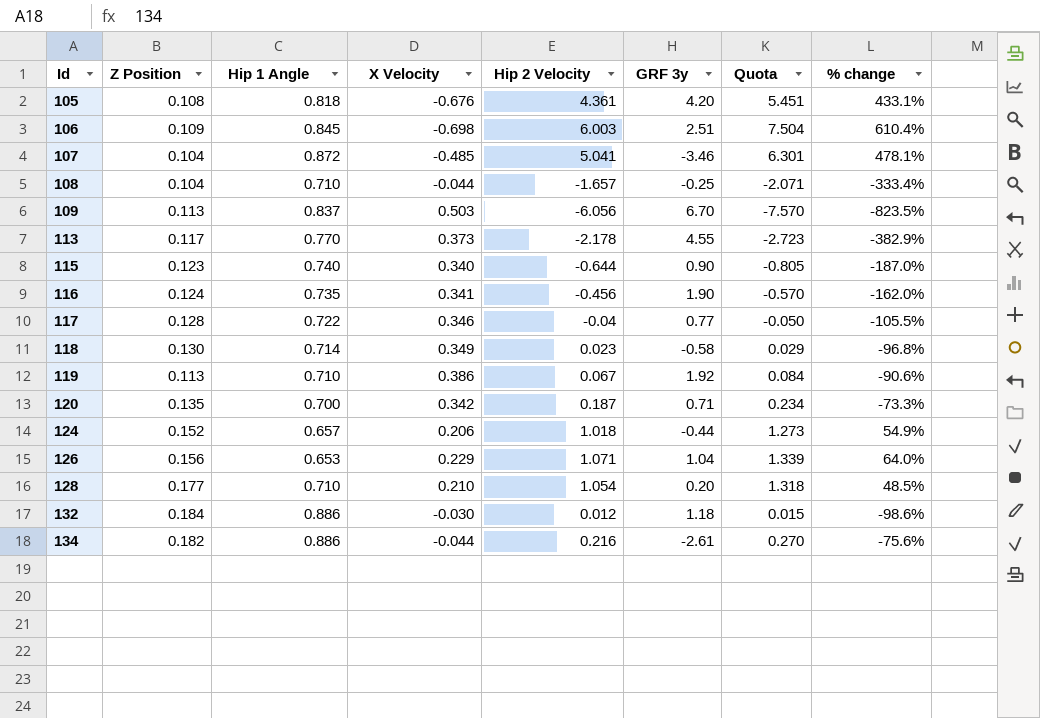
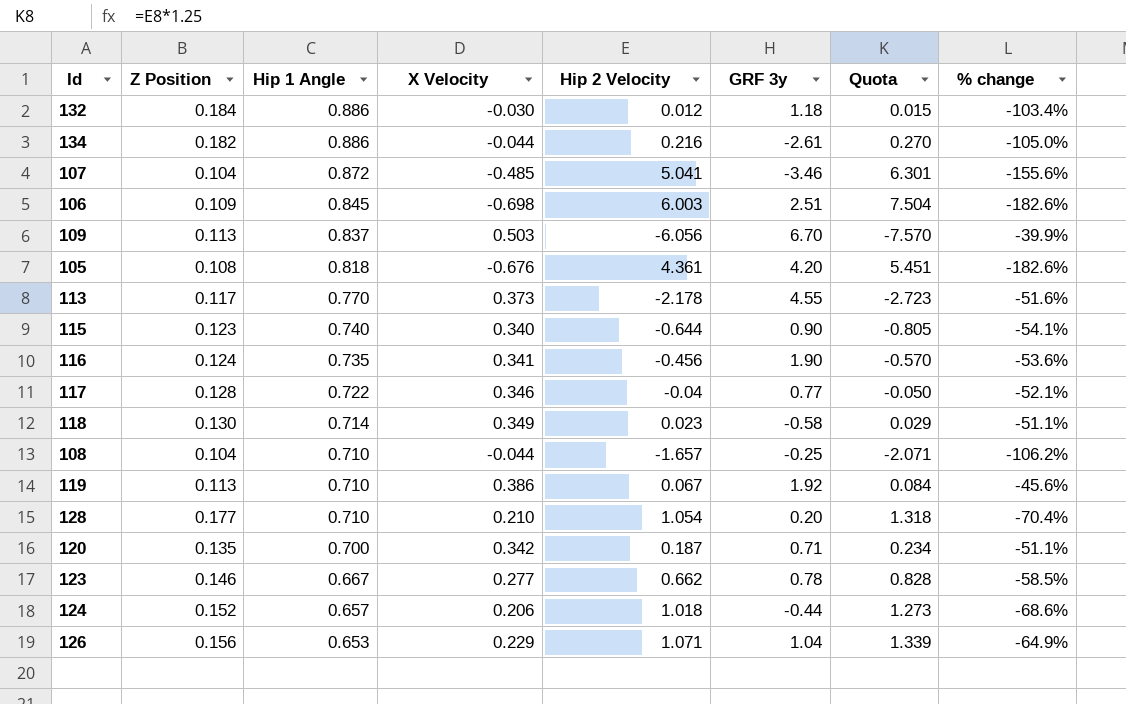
row order: Id ascending -> Hip 1 Angle descending
column % change | formula: ([Hip 2 Velocity] - [Hip 1 Angle]) / [Hip 1 Angle] -> ([X Velocity] - [Hip 1 Angle]) / [Hip 1 Angle]
row 123: none -> 0.146 | 0.667 | 0.277 | 0.662 | 0.78 | 0.828 | -58.5%

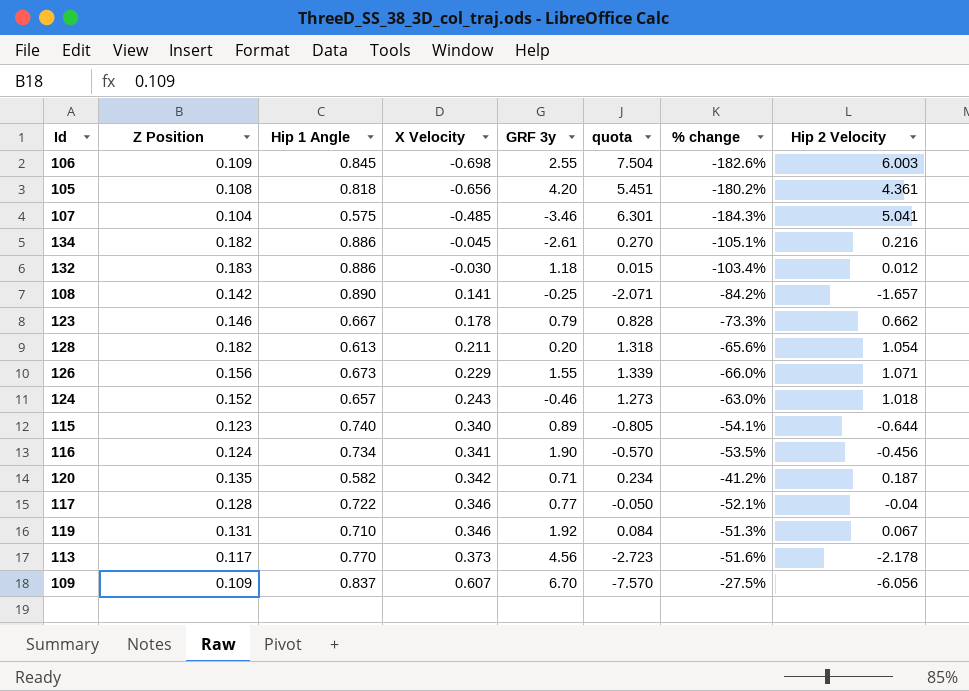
row order: Hip 1 Angle descending -> X Velocity ascending
column name: Quota -> quota
column Hip 2 Velocity | position: 5 -> 8
row 118: 0.130 | 0.714 | 0.349 | 0.023 | -0.58 | 0.029 | -51.1% -> none
106 | GRF 3y: 2.51 -> 2.55
105 | X Velocity: -0.676 -> -0.656
105 | % change: -182.6% -> -180.2%
107 | Hip 1 Angle: 0.872 -> 0.575
107 | % change: -155.6% -> -184.3%
134 | X Velocity: -0.044 -> -0.045
134 | % change: -105.0% -> -105.1%
132 | Z Position: 0.184 -> 0.183
108 | Z Position: 0.104 -> 0.142
108 | Hip 1 Angle: 0.710 -> 0.890
108 | X Velocity: -0.044 -> 0.141
108 | % change: -106.2% -> -84.2%
123 | X Velocity: 0.277 -> 0.178
123 | GRF 3y: 0.78 -> 0.79
123 | % change: -58.5% -> -73.3%
128 | Z Position: 0.177 -> 0.182
128 | Hip 1 Angle: 0.710 -> 0.613
128 | X Velocity: 0.210 -> 0.211
128 | % change: -70.4% -> -65.6%
126 | Hip 1 Angle: 0.653 -> 0.673
126 | GRF 3y: 1.04 -> 1.55
126 | % change: -64.9% -> -66.0%
124 | X Velocity: 0.206 -> 0.243
124 | GRF 3y: -0.44 -> -0.46
124 | % change: -68.6% -> -63.0%
115 | GRF 3y: 0.90 -> 0.89
116 | Hip 1 Angle: 0.735 -> 0.734
116 | % change: -53.6% -> -53.5%
120 | Hip 1 Angle: 0.700 -> 0.582
120 | % change: -51.1% -> -41.2%
119 | Z Position: 0.113 -> 0.131
119 | X Velocity: 0.386 -> 0.346
119 | % change: -45.6% -> -51.3%
113 | GRF 3y: 4.55 -> 4.56
109 | Z Position: 0.113 -> 0.109
109 | X Velocity: 0.503 -> 0.607
109 | % change: -39.9% -> -27.5%

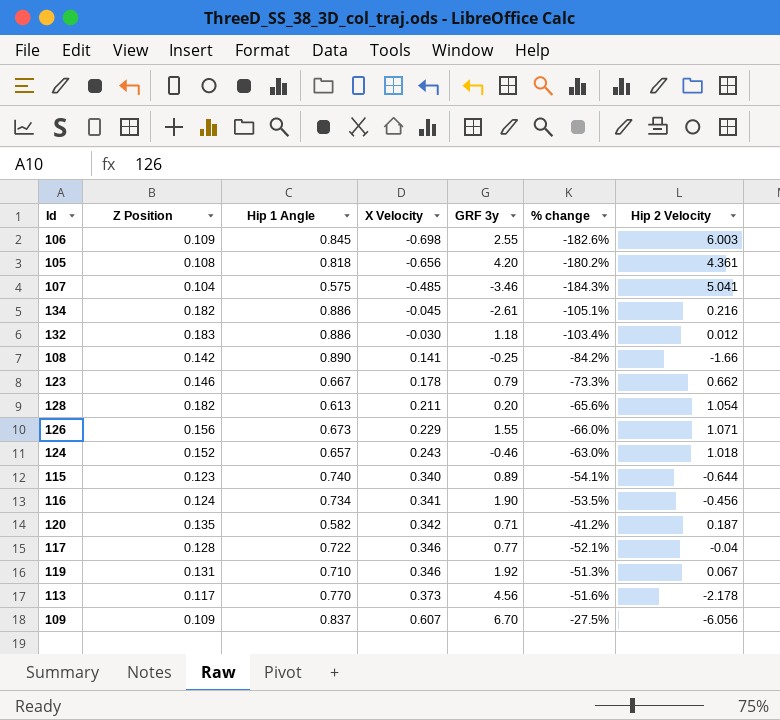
column quota | formula: [Hip 2 Velocity] * 1.25 -> none
108 | Hip 2 Velocity: -1.657 -> -1.66

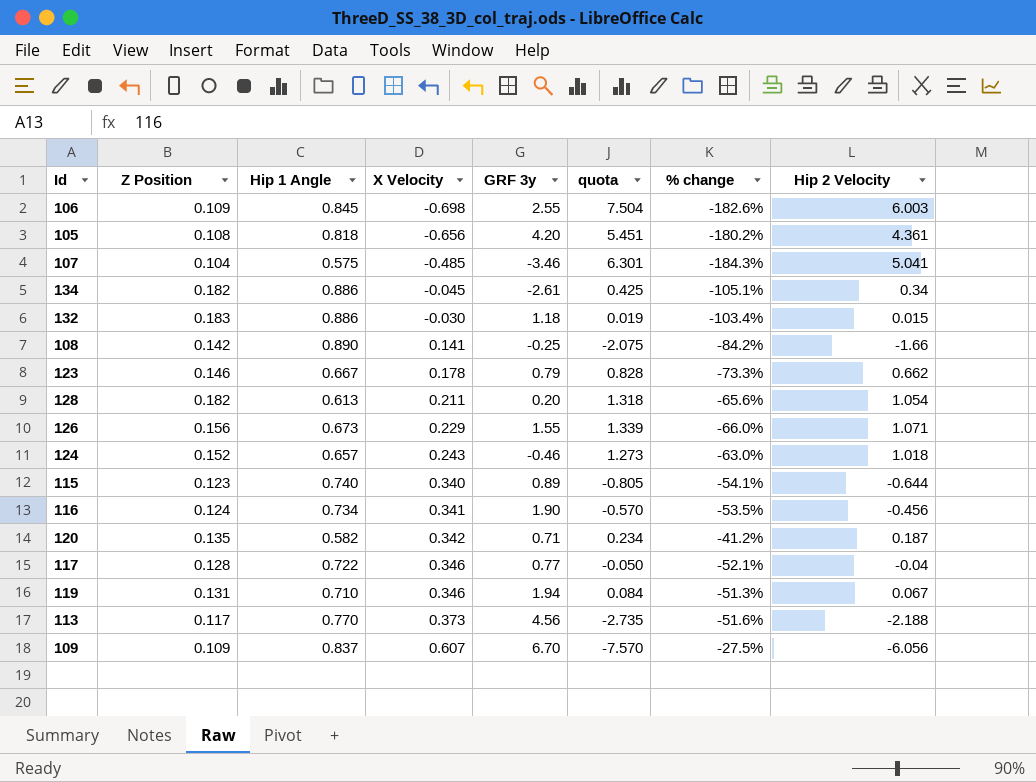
column quota | formula: none -> [Hip 2 Velocity] * 1.25
134 | Hip 2 Velocity: 0.216 -> 0.34
132 | Hip 2 Velocity: 0.012 -> 0.015
119 | GRF 3y: 1.92 -> 1.94
113 | Hip 2 Velocity: -2.178 -> -2.188

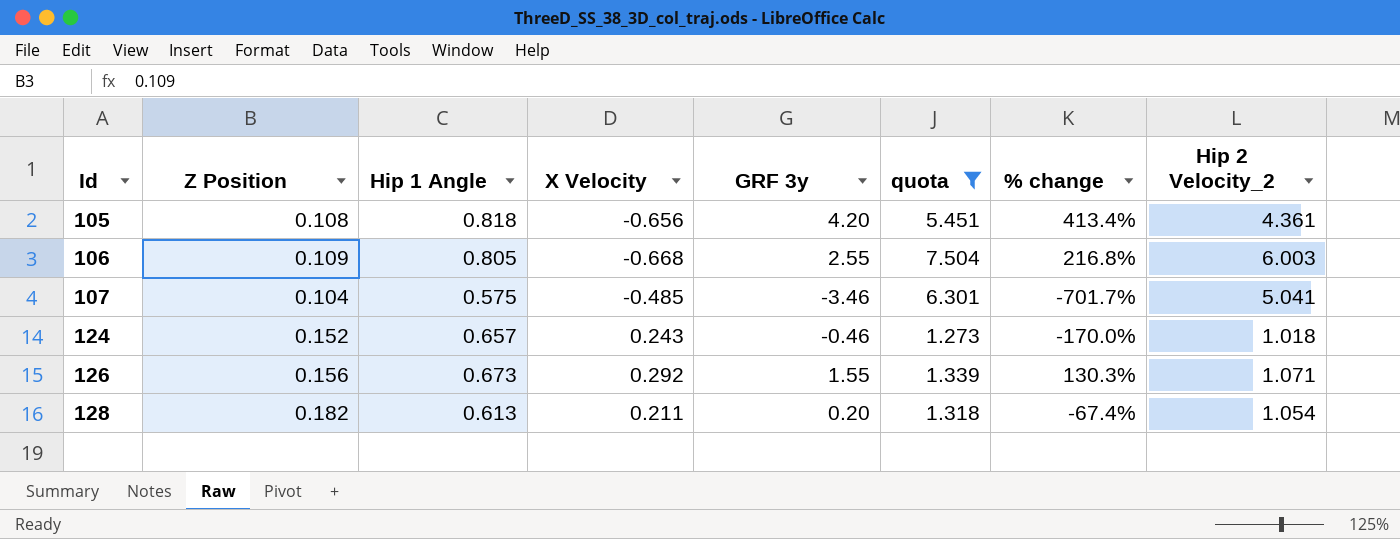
filter: none -> quota >= 1.273
row order: X Velocity ascending -> Id ascending
column % change | formula: ([X Velocity] - [Hip 1 Angle]) / [Hip 1 Angle] -> ([GRF 3y] - [Hip 1 Angle]) / [Hip 1 Angle]
column name: Hip 2 Velocity -> Hip 2 Velocity_2
106 | Hip 1 Angle: 0.845 -> 0.805
106 | X Velocity: -0.698 -> -0.668
126 | X Velocity: 0.229 -> 0.292

